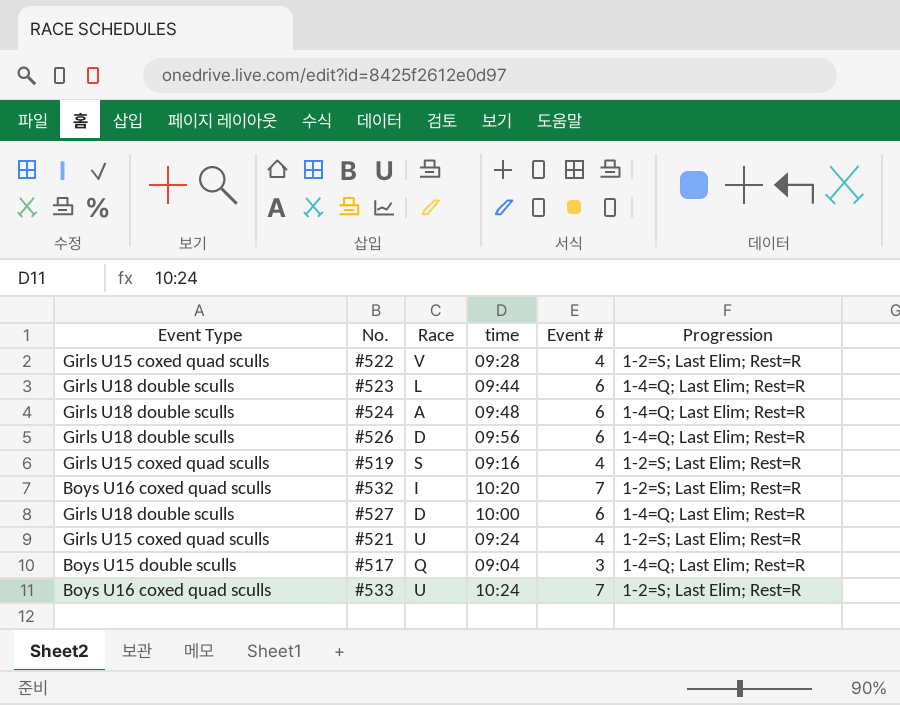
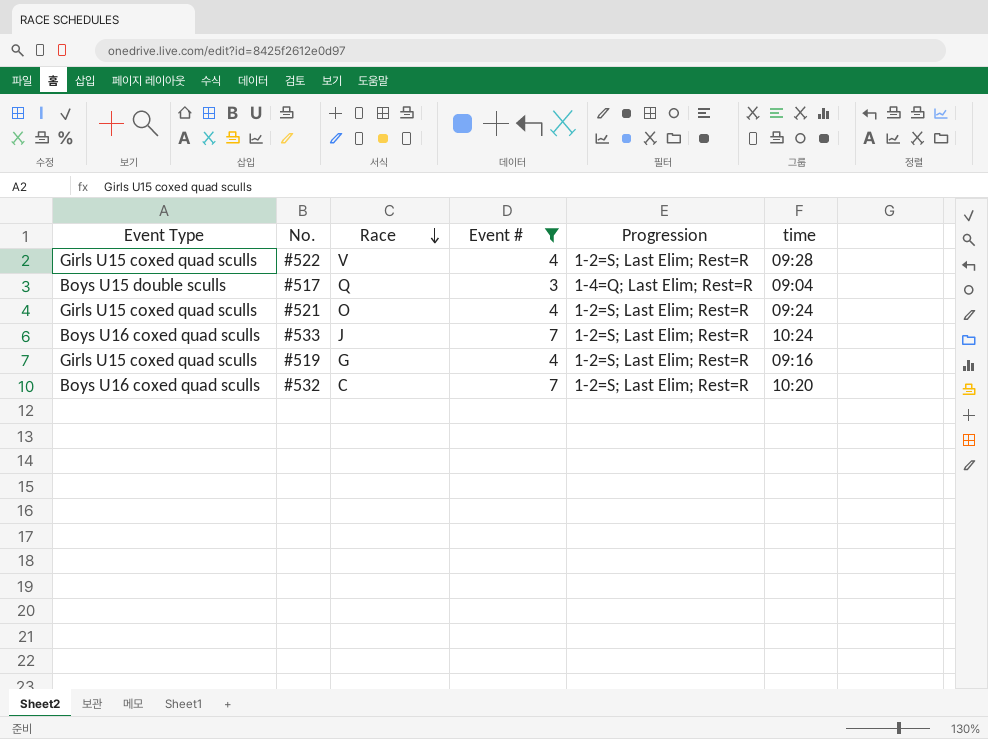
filter: none -> Event # != 6
row order: none -> Race descending
column time | position: 4 -> 6
#521 | Race: U -> O
#533 | Race: U -> J
#519 | Race: S -> G
#532 | Race: I -> C

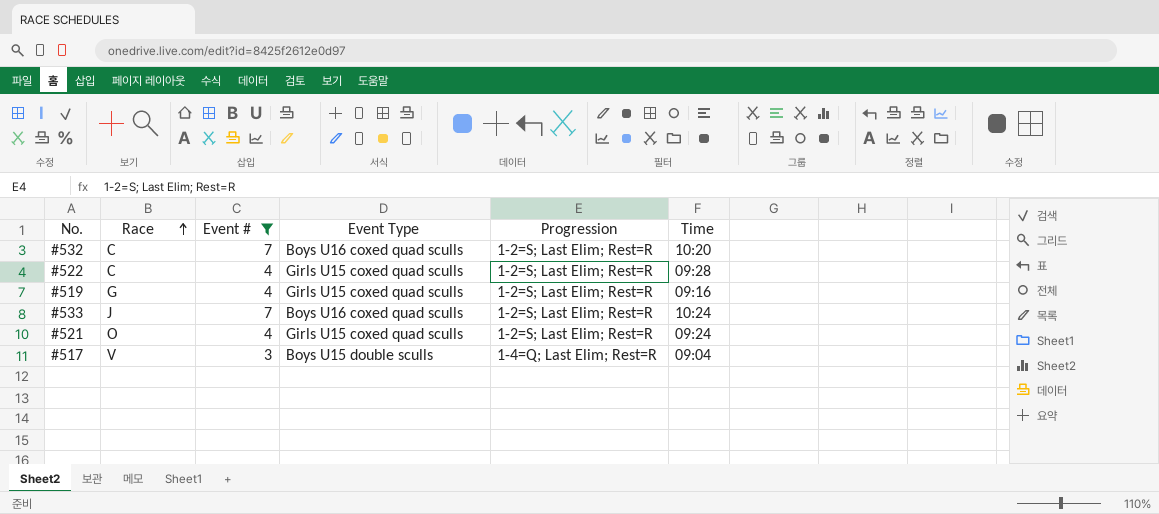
row order: Race descending -> Race ascending
column Event Type | position: 1 -> 4
column name: time -> Time
#522 | Race: V -> C
#517 | Race: Q -> V

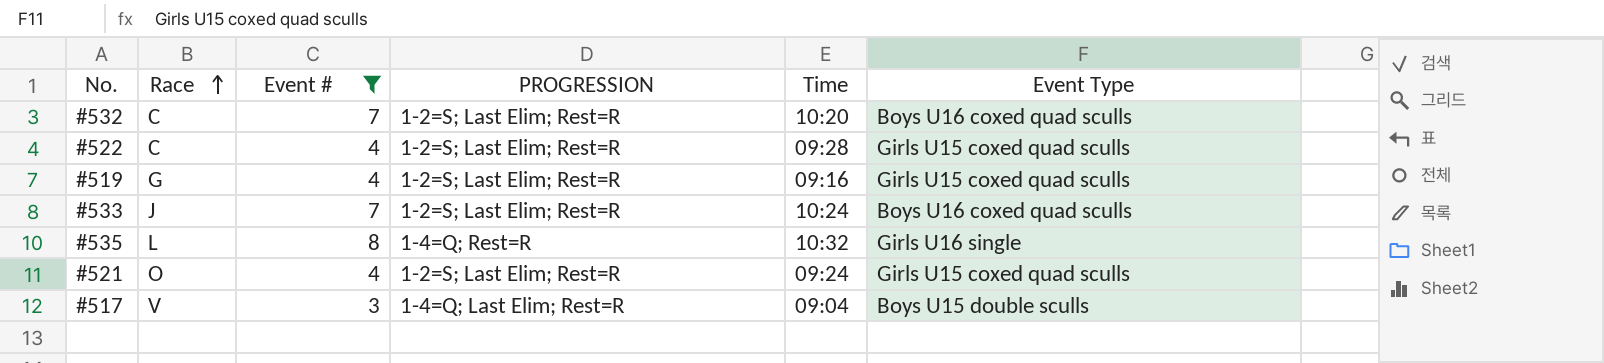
column name: Progression -> PROGRESSION
column Event Type | position: 4 -> 6
row #535: none -> L | 8 | 1-4=Q; Rest=R | 10:32 | Girls U16 single

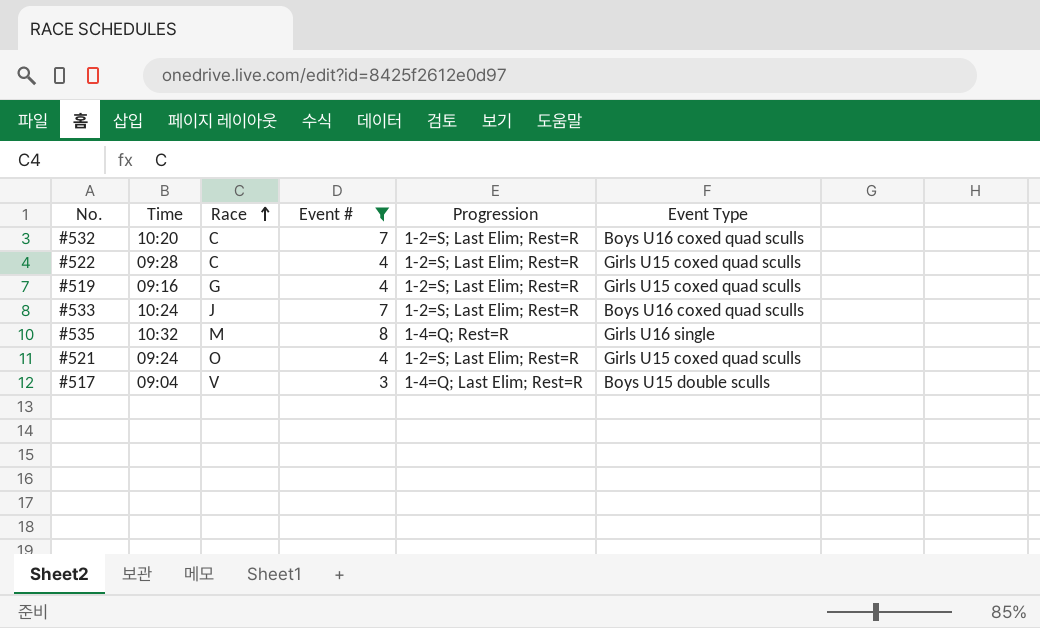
column Time | position: 5 -> 2
column name: PROGRESSION -> Progression
#535 | Race: L -> M

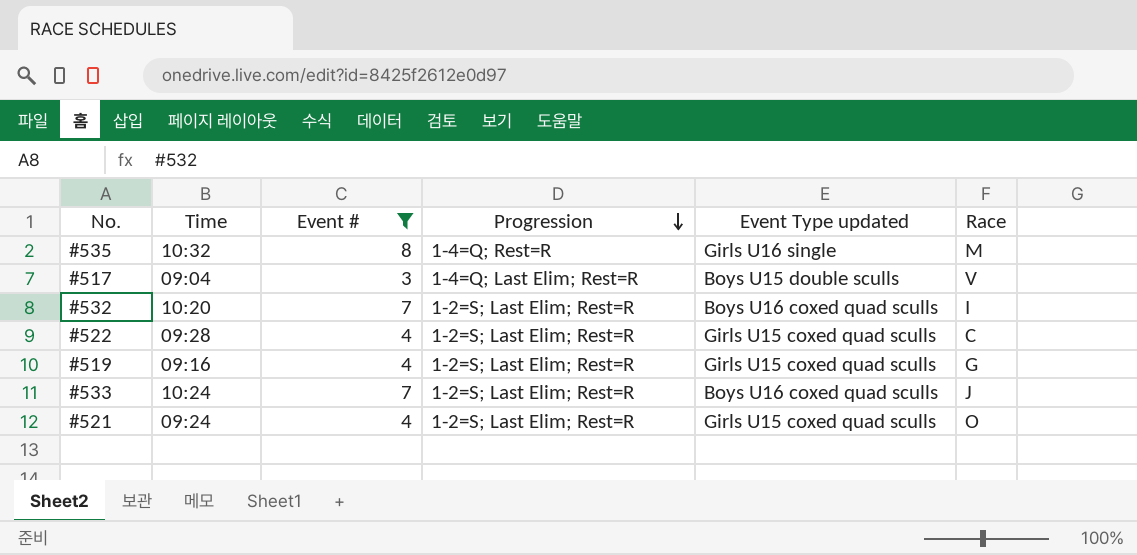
row order: Race ascending -> Progression descending
column name: Event Type -> Event Type updated
column Race | position: 3 -> 6
#532 | Race: C -> I

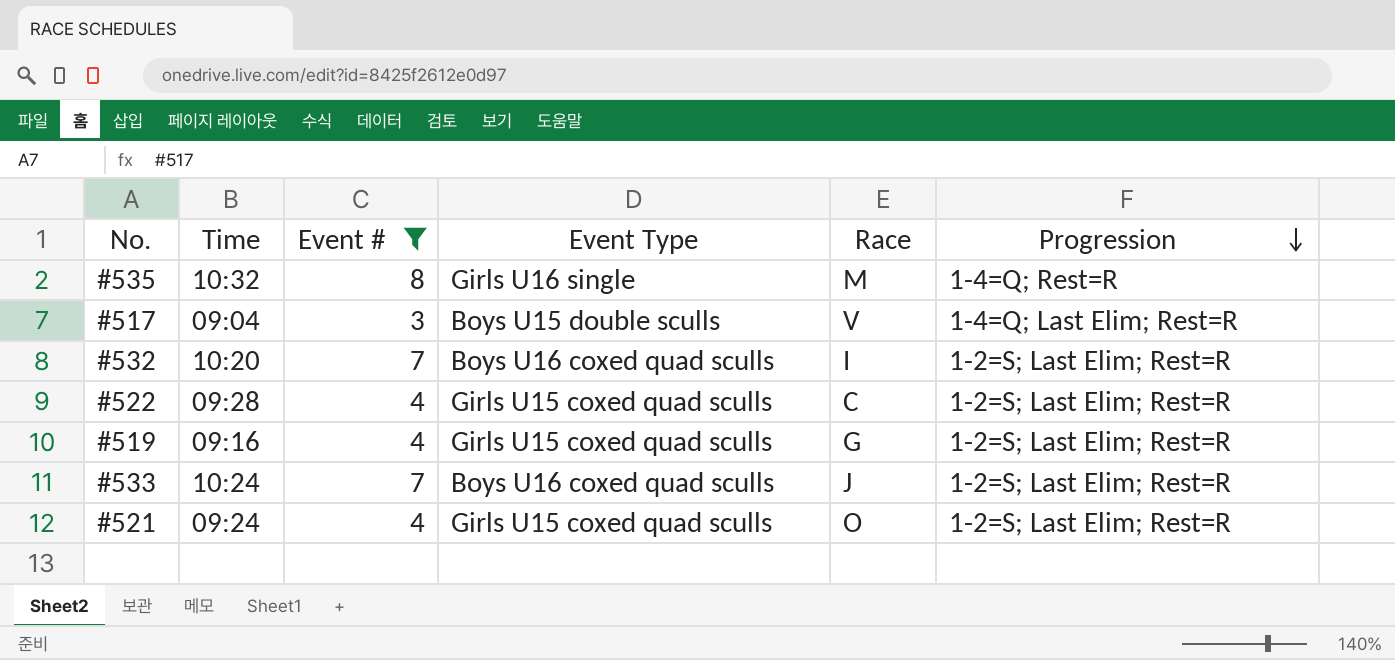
column name: Event Type updated -> Event Type
column Progression | position: 4 -> 6

